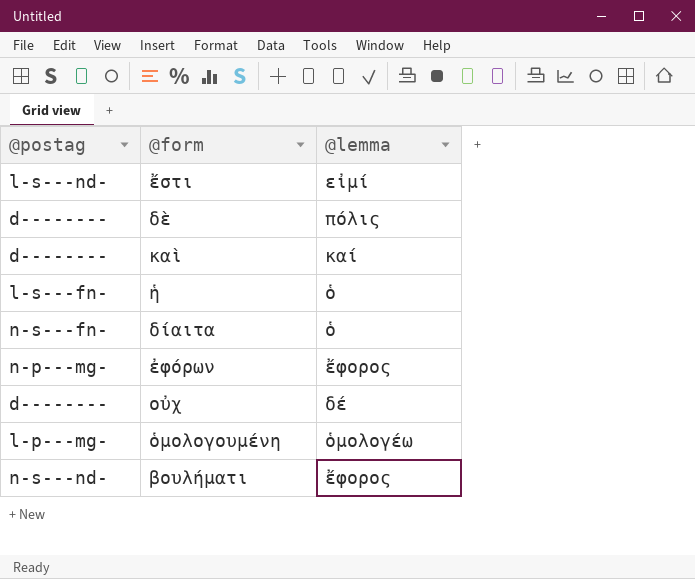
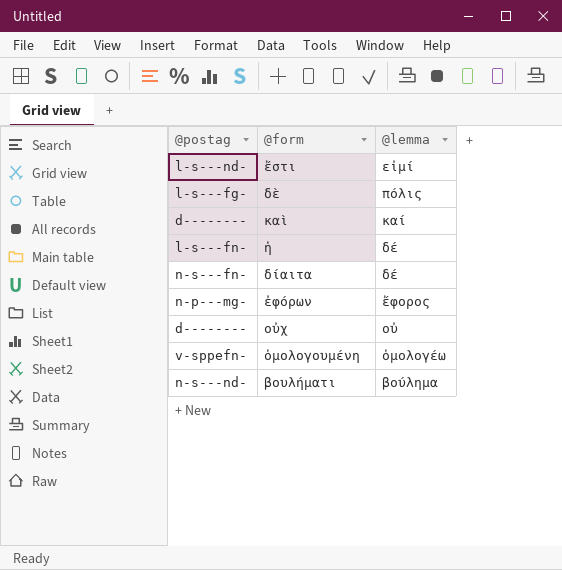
δὲ | @postag: d-------- -> l-s---fg-
ἡ | @lemma: ὁ -> δέ
δίαιτα | @lemma: ὁ -> δέ
οὐχ | @lemma: δέ -> οὐ
ὁμολογουμένη | @postag: l-p---mg- -> v-sppefn-
βουλήματι | @lemma: ἔφορος -> βούλημα

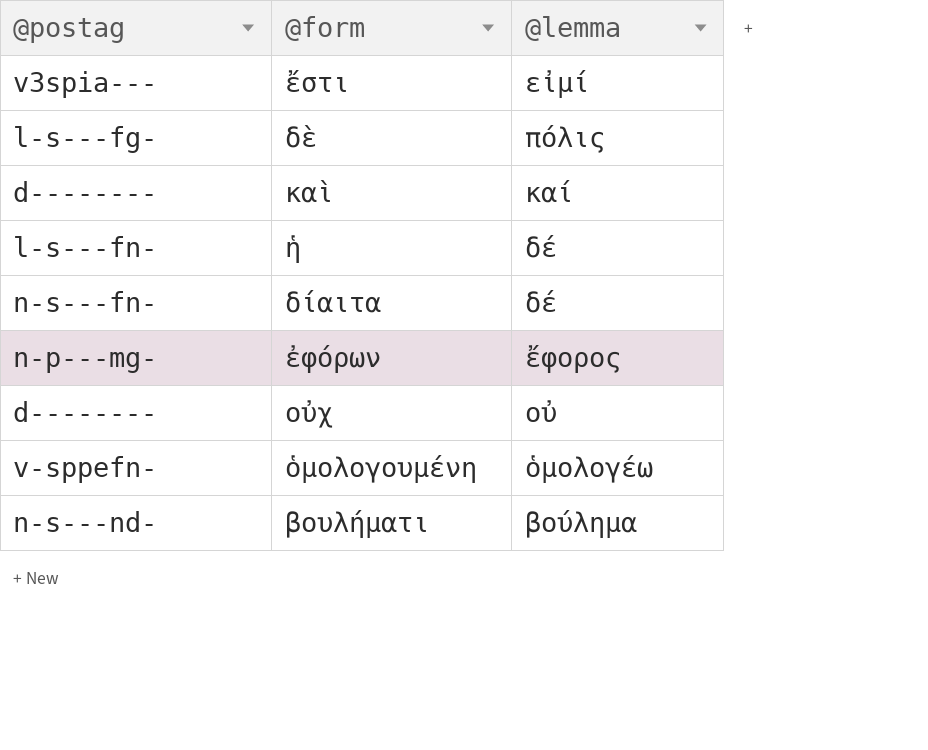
ἔστι | @postag: l-s---nd- -> v3spia---

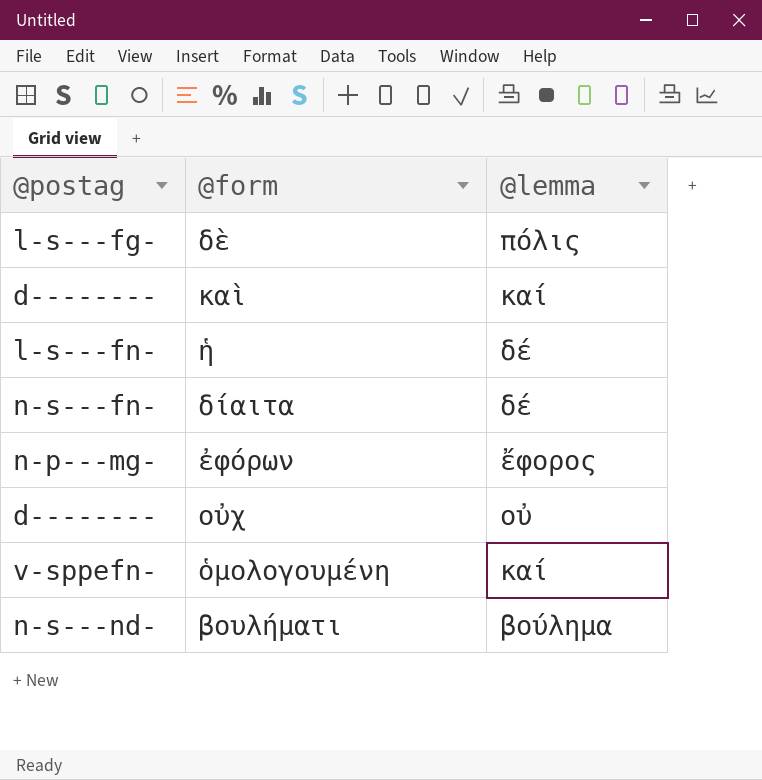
row ἔστι: v3spia--- | εἰμί -> none
ὁμολογουμένη | @lemma: ὁμολογέω -> καί

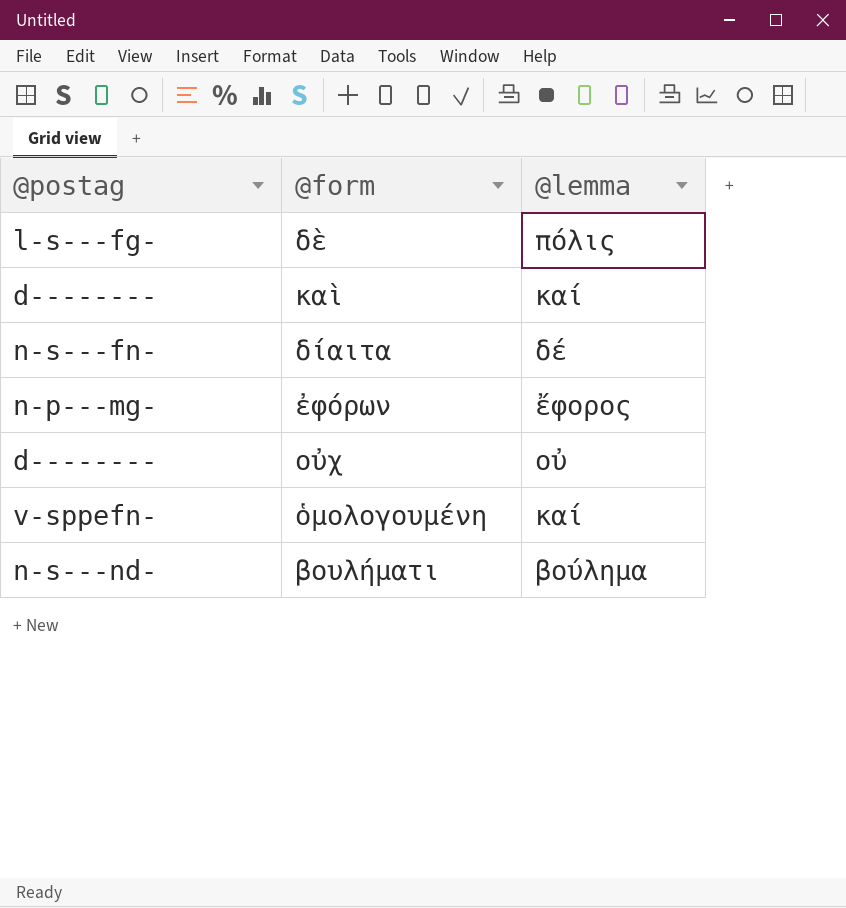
row ἡ: l-s---fn- | δέ -> none

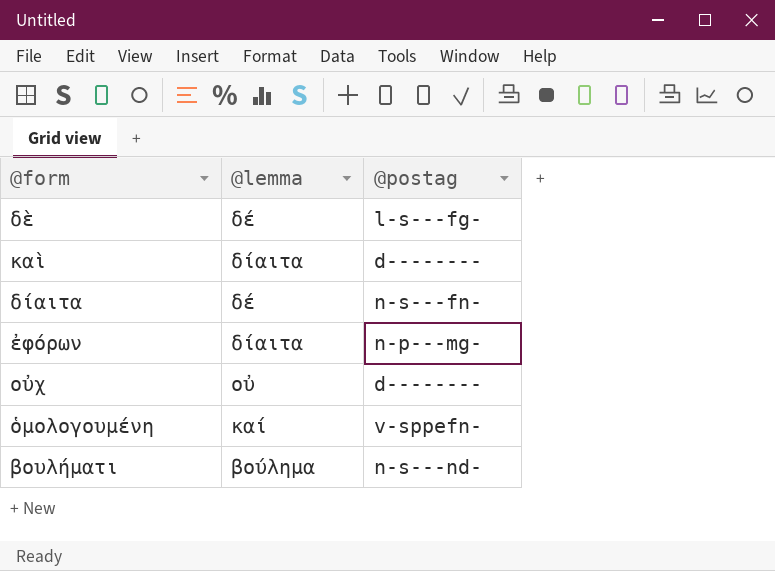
column @postag | position: 1 -> 3
δὲ | @lemma: πόλις -> δέ
καὶ | @lemma: καί -> δίαιτα
ἐφόρων | @lemma: ἔφορος -> δίαιτα

